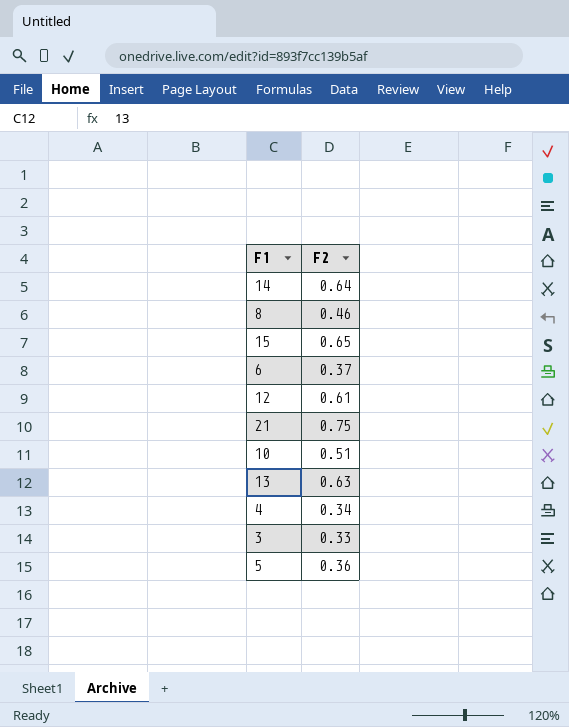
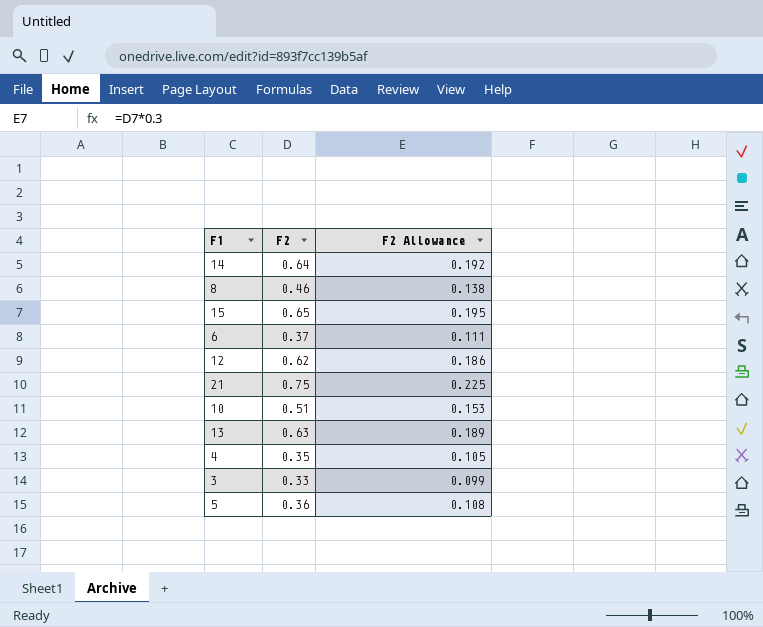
column F2 Allowance | formula: none -> [F2] * 0.3
12 | F2: 0.61 -> 0.62
4 | F2: 0.34 -> 0.35

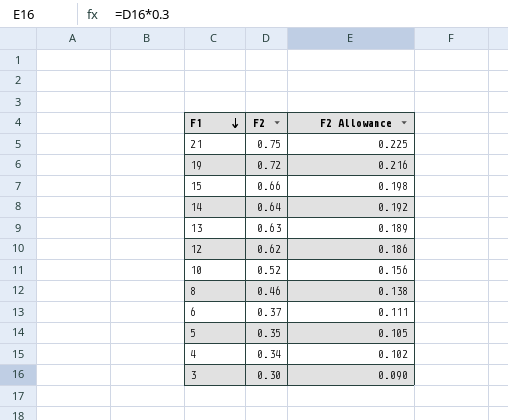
row order: none -> F1 descending
row 19: none -> 0.72 | 0.216
15 | F2: 0.65 -> 0.66
15 | F2 Allowance: 0.195 -> 0.198
10 | F2: 0.51 -> 0.52
10 | F2 Allowance: 0.153 -> 0.156
5 | F2: 0.36 -> 0.35
5 | F2 Allowance: 0.108 -> 0.105
4 | F2: 0.35 -> 0.34
4 | F2 Allowance: 0.105 -> 0.102
3 | F2: 0.33 -> 0.30
3 | F2 Allowance: 0.099 -> 0.090

